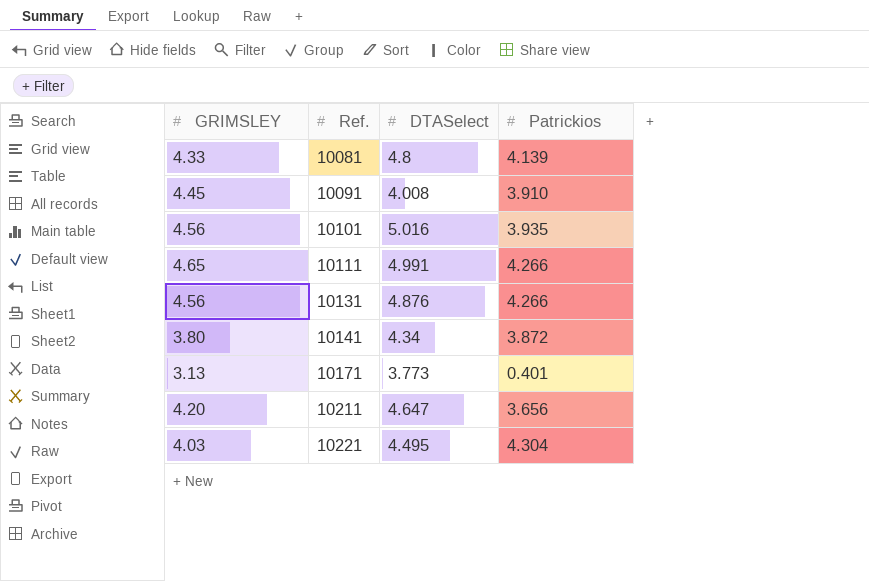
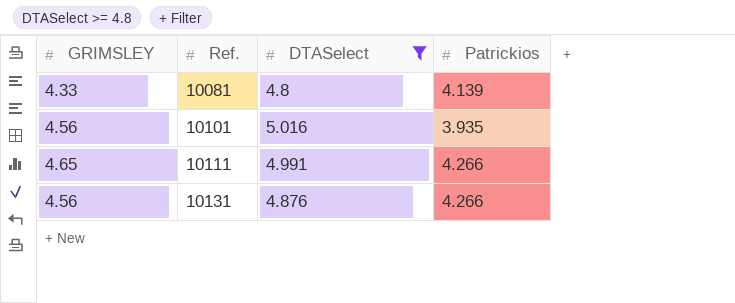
filter: none -> DTASelect >= 4.8

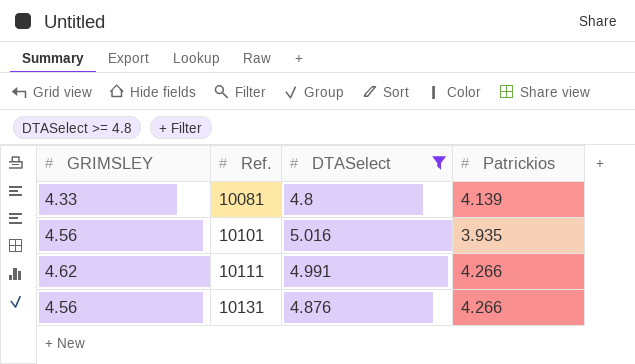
10111 | GRIMSLEY: 4.65 -> 4.62

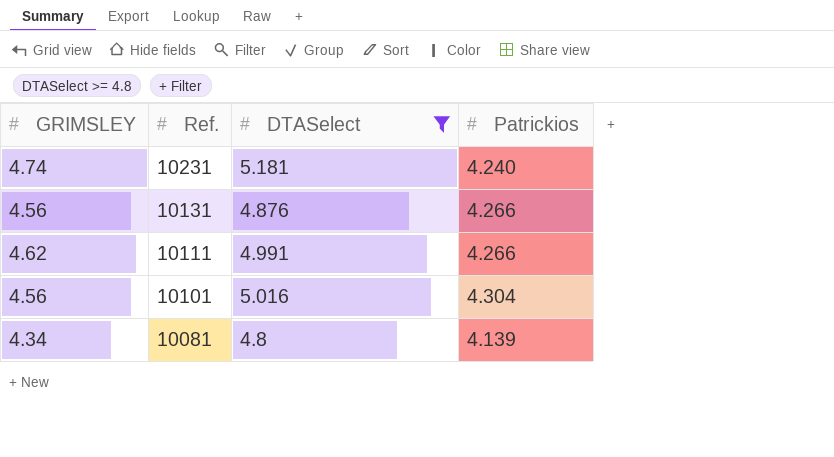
row order: Ref. ascending -> Ref. descending
row 10231: none -> 4.74 | 5.181 | 4.240
10101 | Patrickios: 3.935 -> 4.304
10081 | GRIMSLEY: 4.33 -> 4.34

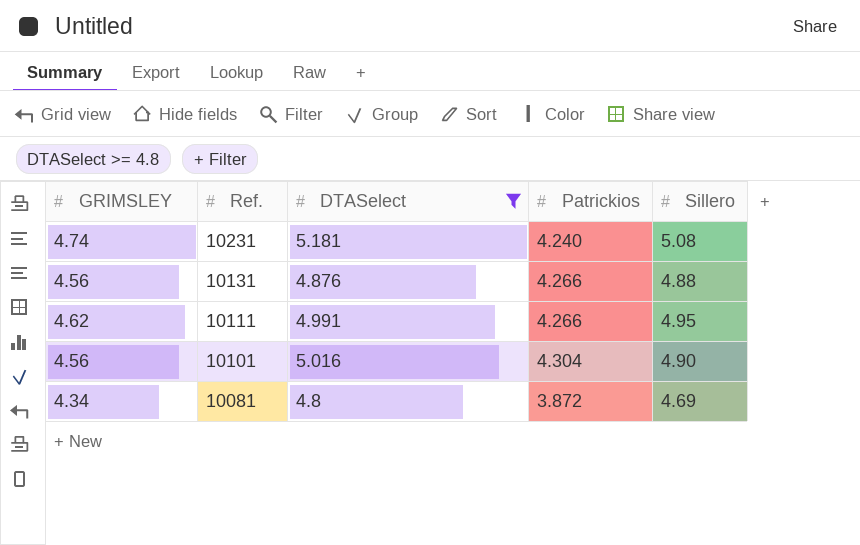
column Sillero | position: none -> 5
10081 | Patrickios: 4.139 -> 3.872

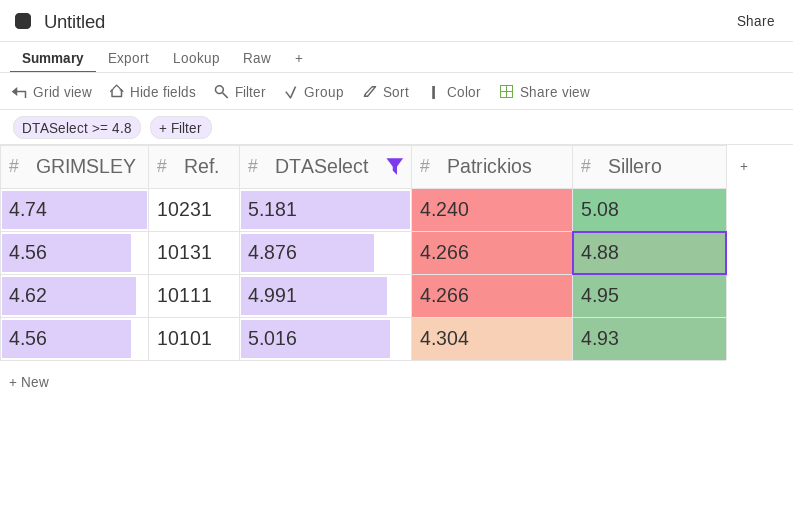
row 10081: 4.34 | 4.8 | 3.872 | 4.69 -> none
10101 | Sillero: 4.90 -> 4.93

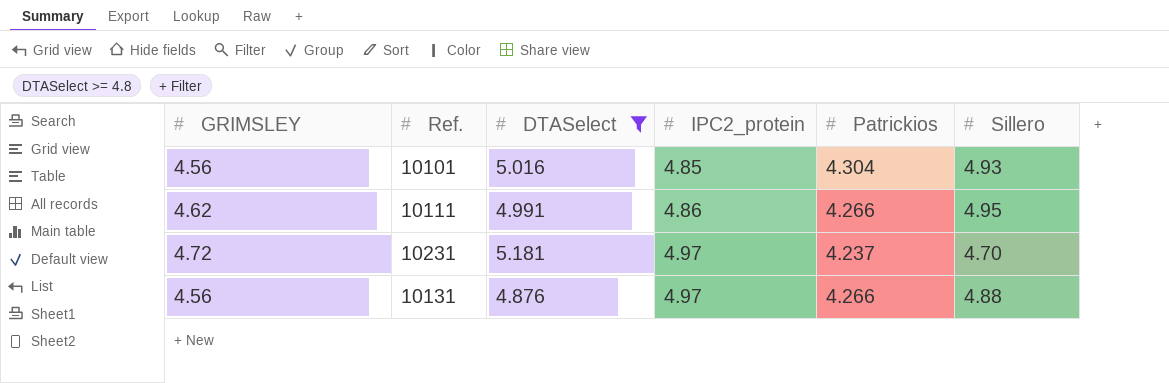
row order: Ref. descending -> IPC2_protein ascending
column IPC2_protein | position: none -> 4
10231 | GRIMSLEY: 4.74 -> 4.72
10231 | Patrickios: 4.240 -> 4.237
10231 | Sillero: 5.08 -> 4.70

